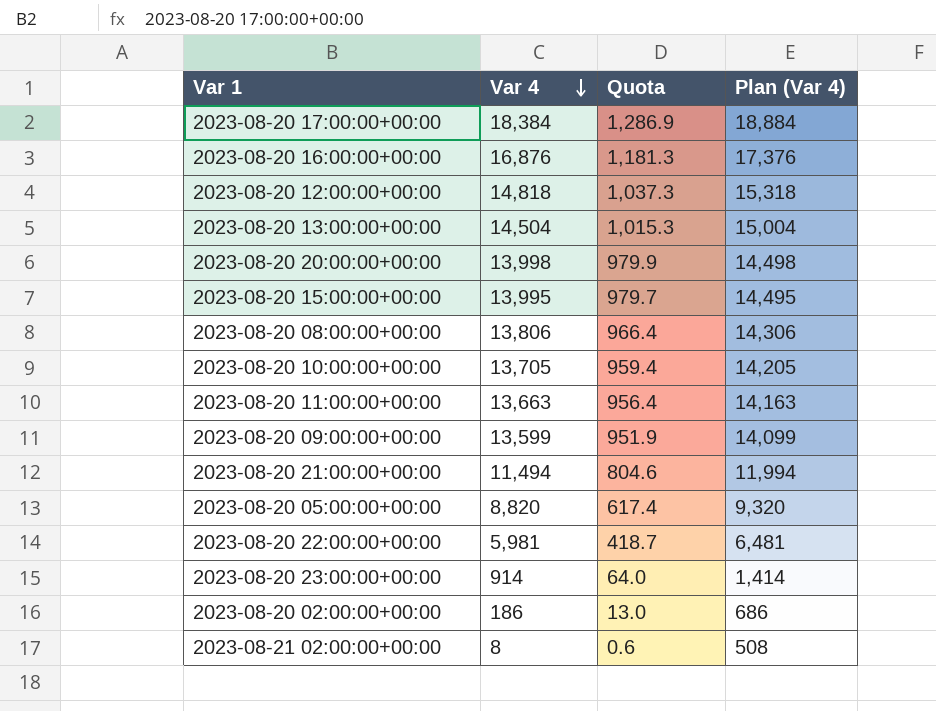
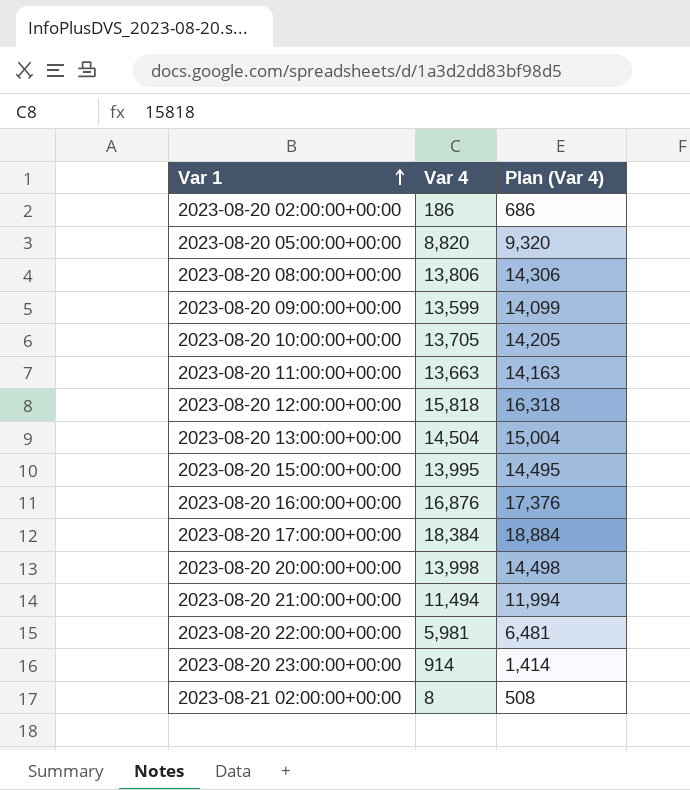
row order: Var 4 descending -> Var 1 ascending
column Quota | formula: [Var 4] * 0.07 -> none
2023-08-20 12:00:00+00:00 | Var 4: 14,818 -> 15,818
2023-08-20 12:00:00+00:00 | Plan (Var 4): 15,318 -> 16,318

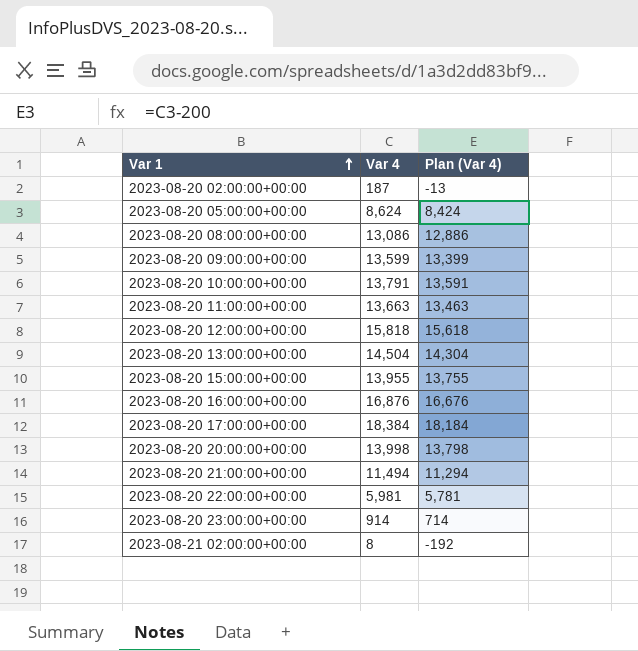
column Plan (Var 4) | formula: [Var 4] + 500 -> [Var 4] - 200
2023-08-20 02:00:00+00:00 | Var 4: 186 -> 187
2023-08-20 05:00:00+00:00 | Var 4: 8,820 -> 8,624
2023-08-20 08:00:00+00:00 | Var 4: 13,806 -> 13,086
2023-08-20 10:00:00+00:00 | Var 4: 13,705 -> 13,791
2023-08-20 15:00:00+00:00 | Var 4: 13,995 -> 13,955

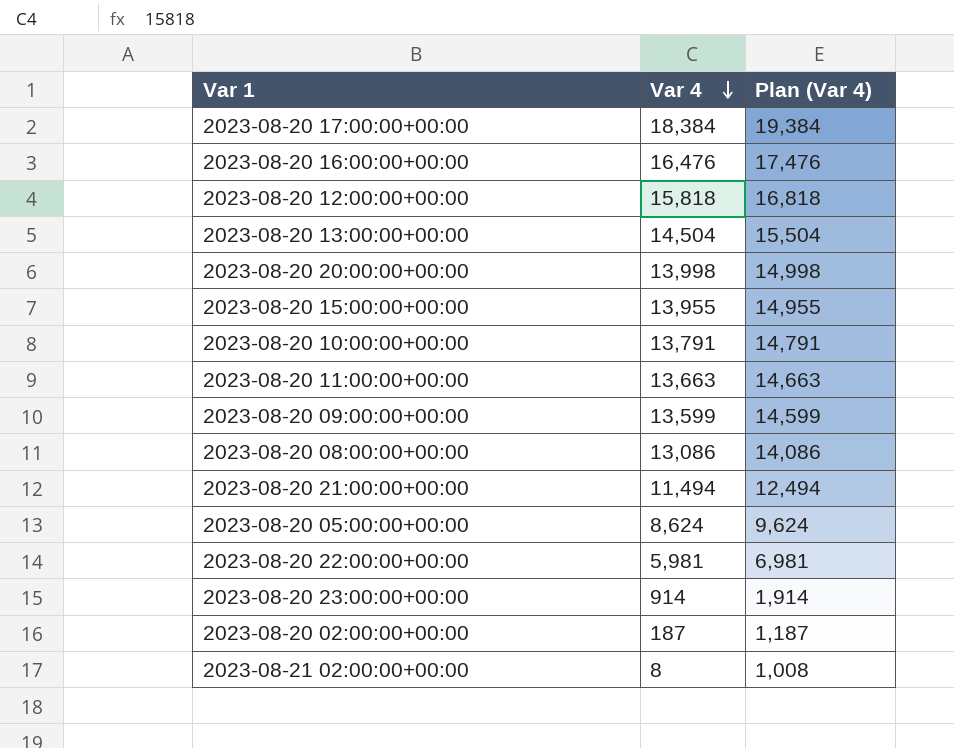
row order: Var 1 ascending -> Var 4 descending
column Plan (Var 4) | formula: [Var 4] - 200 -> [Var 4] + 1000
2023-08-20 16:00:00+00:00 | Var 4: 16,876 -> 16,476

